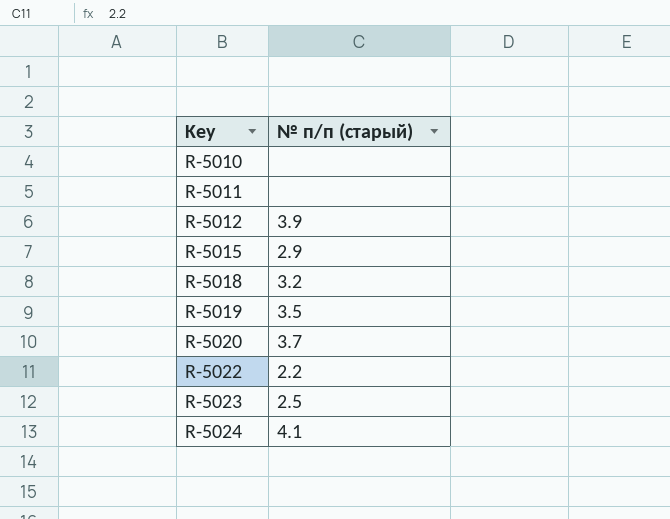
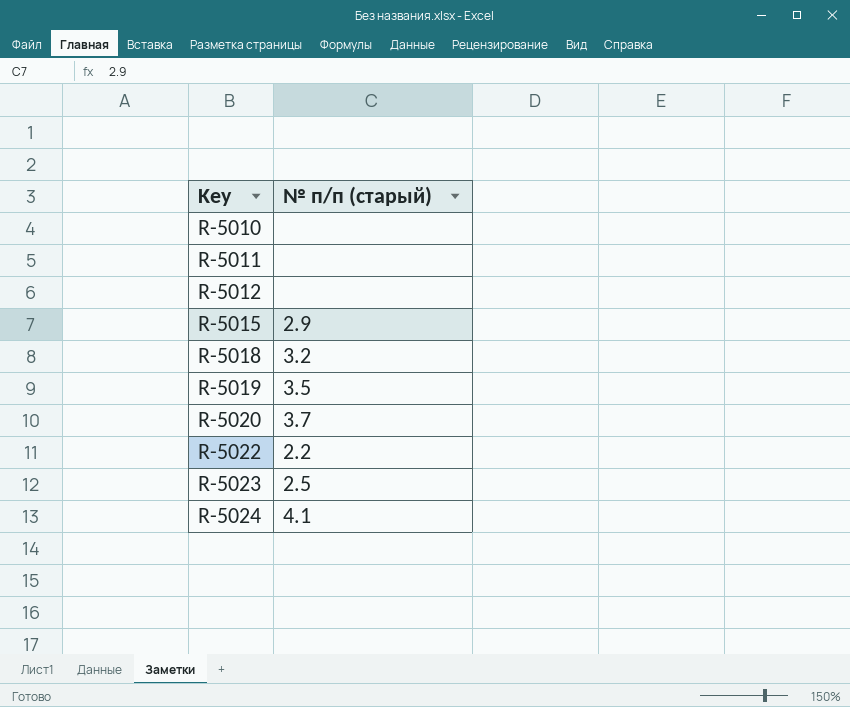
R-5012 | № п/п (старый): 3.9 -> none

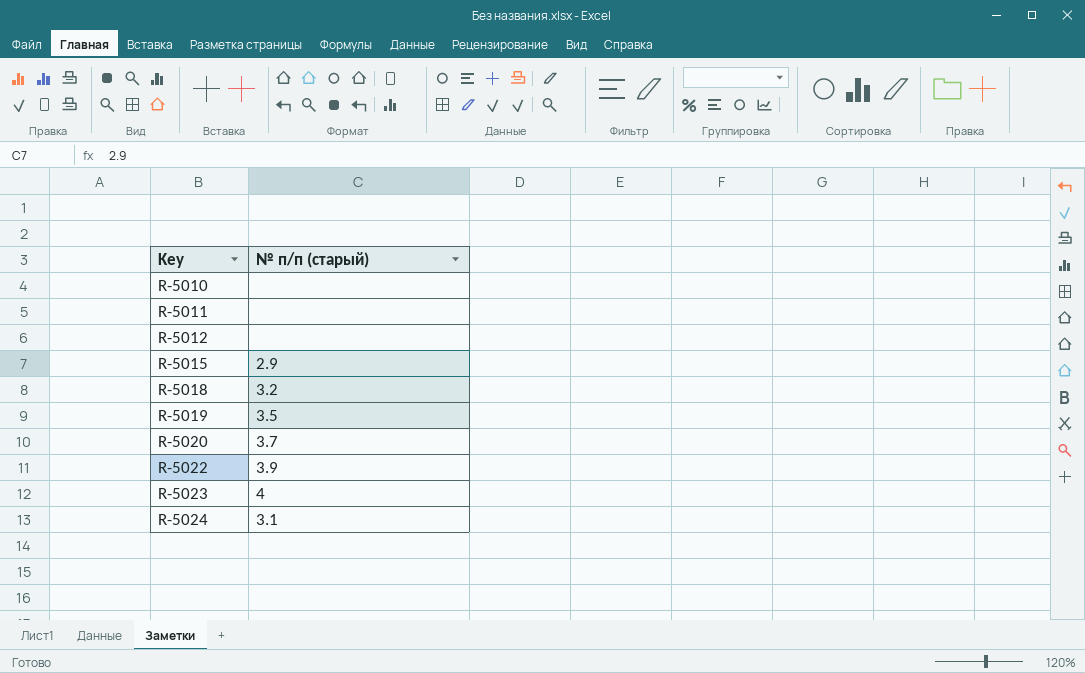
R-5022 | № п/п (старый): 2.2 -> 3.9
R-5023 | № п/п (старый): 2.5 -> 4
R-5024 | № п/п (старый): 4.1 -> 3.1

